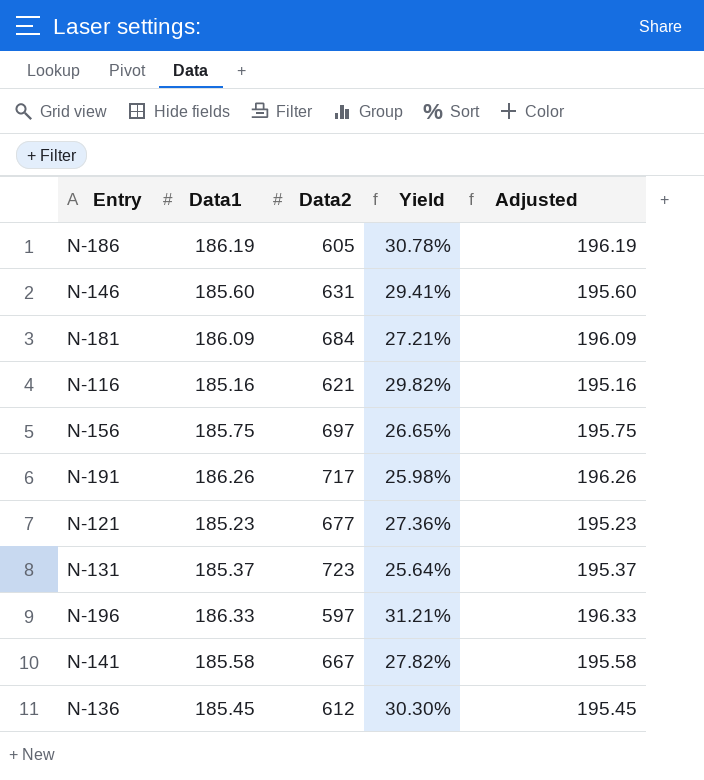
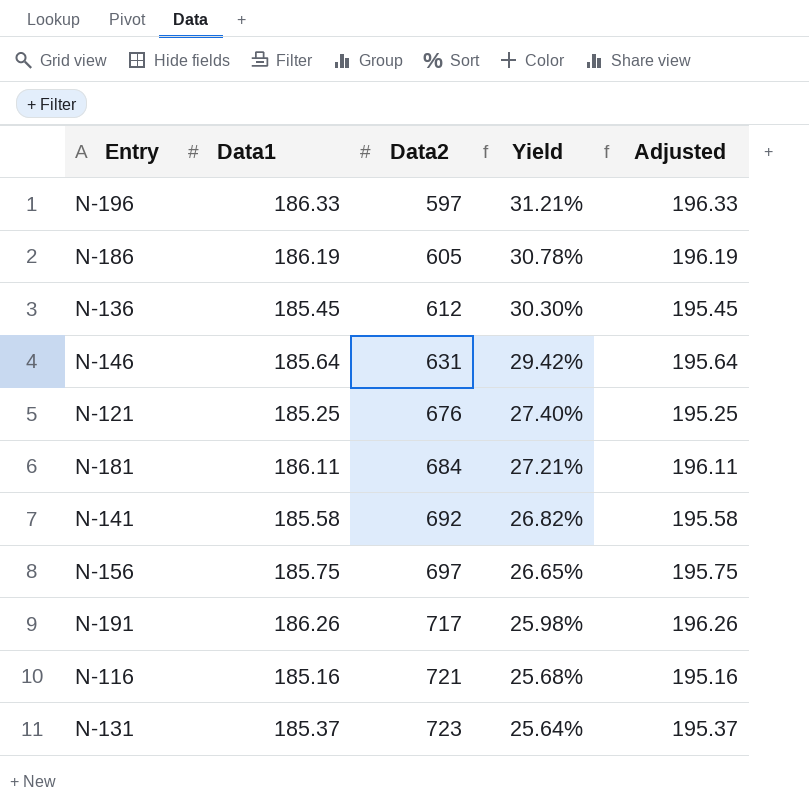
row order: none -> Data2 ascending
N-146 | Data1: 185.60 -> 185.64
N-146 | Yield: 29.41% -> 29.42%
N-146 | Adjusted: 195.60 -> 195.64
N-121 | Data1: 185.23 -> 185.25
N-121 | Data2: 677 -> 676
N-121 | Yield: 27.36% -> 27.40%
N-121 | Adjusted: 195.23 -> 195.25
N-181 | Data1: 186.09 -> 186.11
N-181 | Adjusted: 196.09 -> 196.11
N-141 | Data2: 667 -> 692
N-141 | Yield: 27.82% -> 26.82%
N-116 | Data2: 621 -> 721
N-116 | Yield: 29.82% -> 25.68%

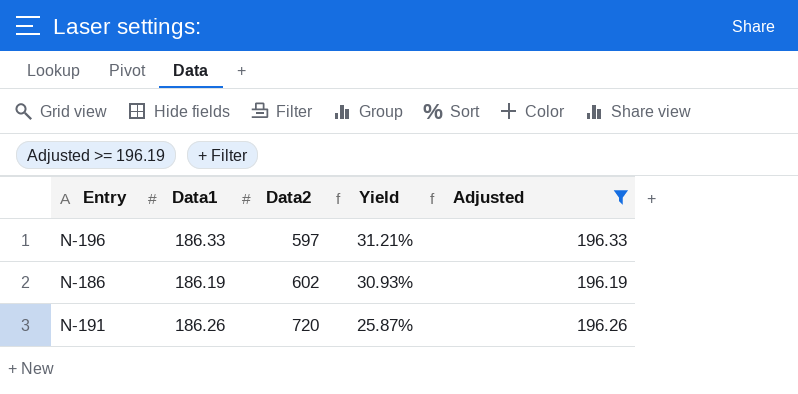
filter: none -> Adjusted >= 196.19
N-186 | Data2: 605 -> 602
N-186 | Yield: 30.78% -> 30.93%
N-191 | Data2: 717 -> 720
N-191 | Yield: 25.98% -> 25.87%

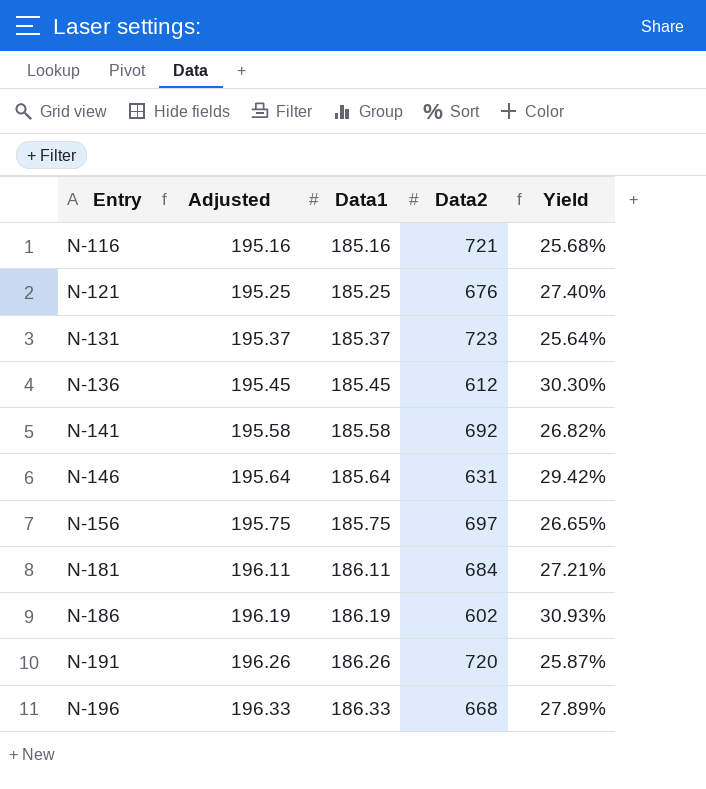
filter: Adjusted >= 196.19 -> none
row order: Data2 ascending -> Entry ascending
column Adjusted | position: 5 -> 2
N-196 | Data2: 597 -> 668
N-196 | Yield: 31.21% -> 27.89%

